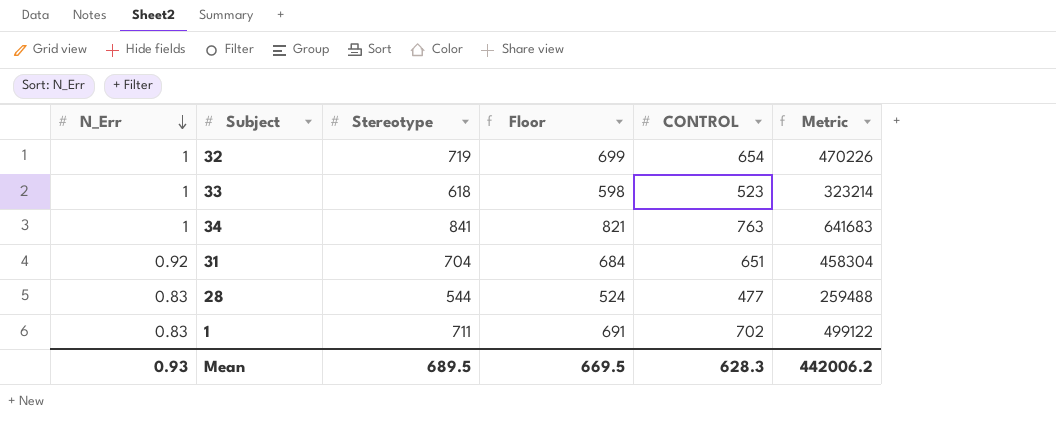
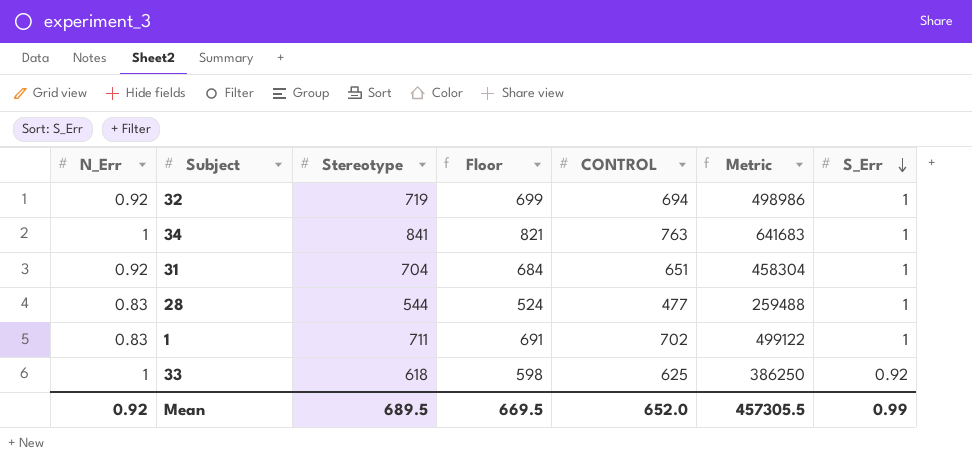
row order: N_Err descending -> S_Err descending
column S_Err | position: none -> 7
32 | N_Err: 1 -> 0.92
32 | CONTROL: 654 -> 694
32 | Metric: 470226 -> 498986
33 | CONTROL: 523 -> 625
33 | Metric: 323214 -> 386250
Mean | N_Err: 0.93 -> 0.92
Mean | CONTROL: 628.3 -> 652.0
Mean | Metric: 442006.2 -> 457305.5

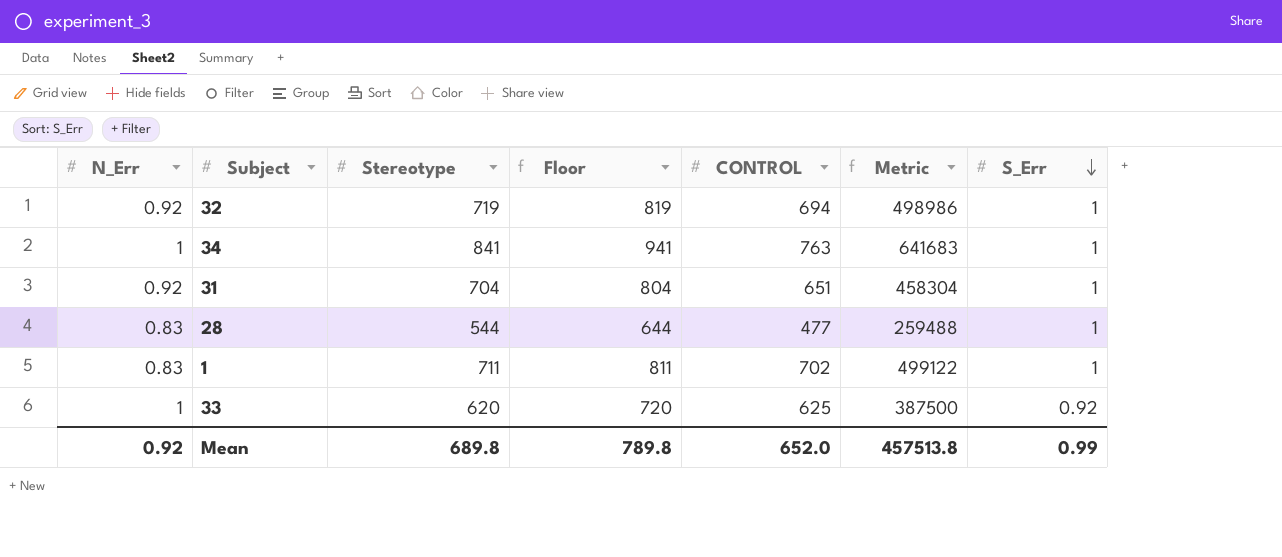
column Floor | formula: [Stereotype] - 20 -> [Stereotype] + 100
33 | Stereotype: 618 -> 620
33 | Metric: 386250 -> 387500
Mean | Stereotype: 689.5 -> 689.8
Mean | Floor: 669.5 -> 789.8
Mean | Metric: 457305.5 -> 457513.8

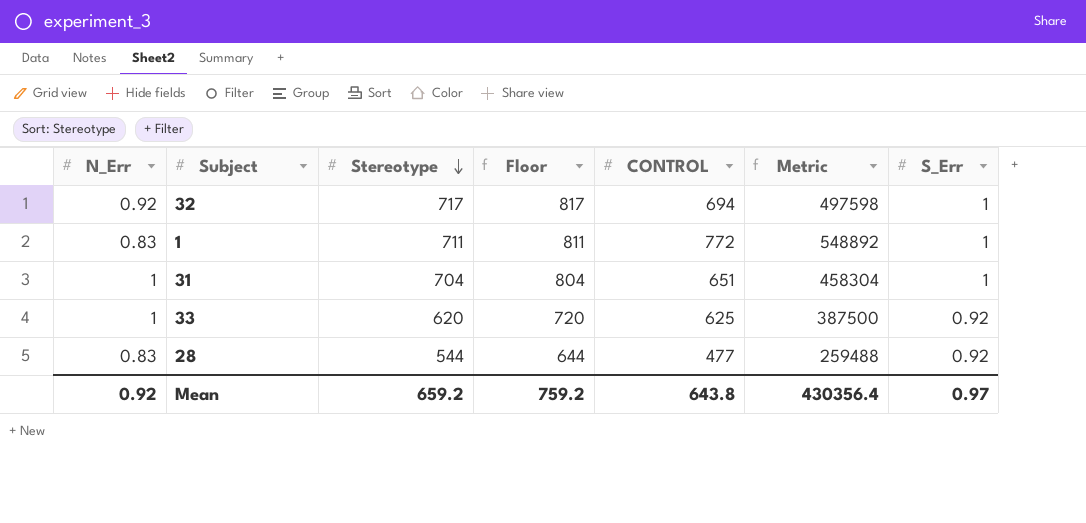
row order: S_Err descending -> Stereotype descending
row 34: 1 | 841 | 941 | 763 | 641683 | 1 -> none
32 | Stereotype: 719 -> 717
32 | Floor: 819 -> 817
32 | Metric: 498986 -> 497598
1 | CONTROL: 702 -> 772
1 | Metric: 499122 -> 548892
31 | N_Err: 0.92 -> 1
28 | S_Err: 1 -> 0.92
Mean | Stereotype: 689.8 -> 659.2
Mean | Floor: 789.8 -> 759.2
Mean | CONTROL: 652.0 -> 643.8
Mean | Metric: 457513.8 -> 430356.4
Mean | S_Err: 0.99 -> 0.97

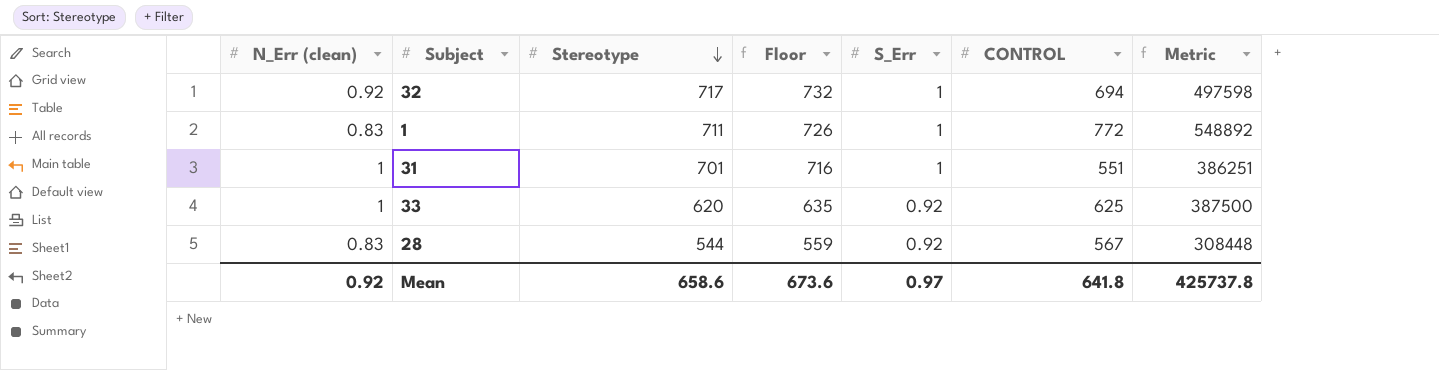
column name: N_Err -> N_Err (clean)
column Floor | formula: [Stereotype] + 100 -> [Stereotype] + 15
column S_Err | position: 7 -> 5
31 | Stereotype: 704 -> 701
31 | CONTROL: 651 -> 551
31 | Metric: 458304 -> 386251
28 | CONTROL: 477 -> 567
28 | Metric: 259488 -> 308448
Mean | Stereotype: 659.2 -> 658.6
Mean | Floor: 759.2 -> 673.6
Mean | CONTROL: 643.8 -> 641.8
Mean | Metric: 430356.4 -> 425737.8

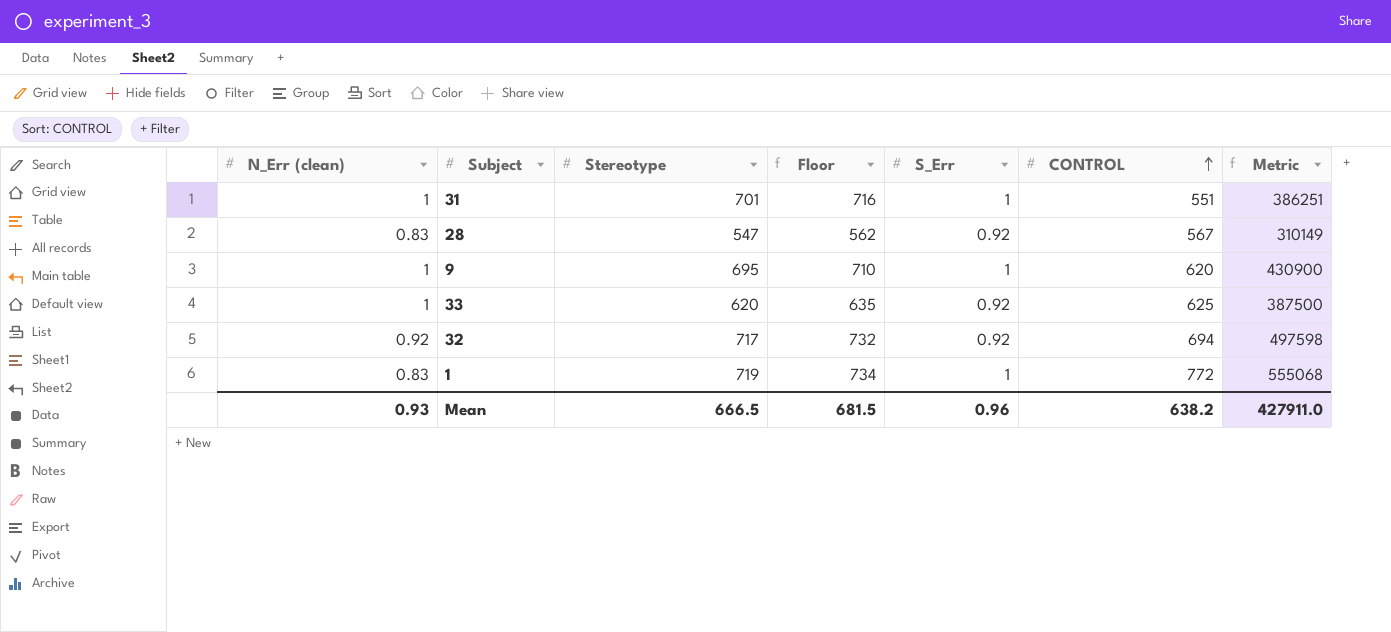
row order: Stereotype descending -> CONTROL ascending
28 | Stereotype: 544 -> 547
28 | Floor: 559 -> 562
28 | Metric: 308448 -> 310149
row 9: none -> 1 | 695 | 710 | 1 | 620 | 430900
32 | S_Err: 1 -> 0.92
1 | Stereotype: 711 -> 719
1 | Floor: 726 -> 734
1 | Metric: 548892 -> 555068
Mean | N_Err (clean): 0.92 -> 0.93
Mean | Stereotype: 658.6 -> 666.5
Mean | Floor: 673.6 -> 681.5
Mean | S_Err: 0.97 -> 0.96
Mean | CONTROL: 641.8 -> 638.2
Mean | Metric: 425737.8 -> 427911.0

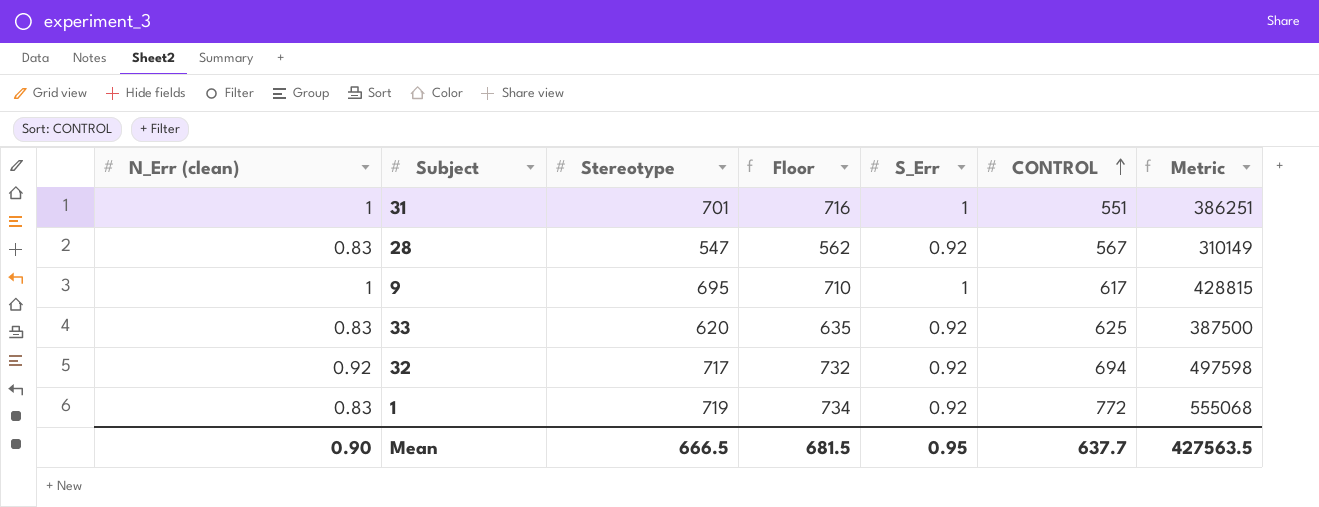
9 | CONTROL: 620 -> 617
9 | Metric: 430900 -> 428815
33 | N_Err (clean): 1 -> 0.83
1 | S_Err: 1 -> 0.92
Mean | N_Err (clean): 0.93 -> 0.90
Mean | S_Err: 0.96 -> 0.95
Mean | CONTROL: 638.2 -> 637.7
Mean | Metric: 427911.0 -> 427563.5

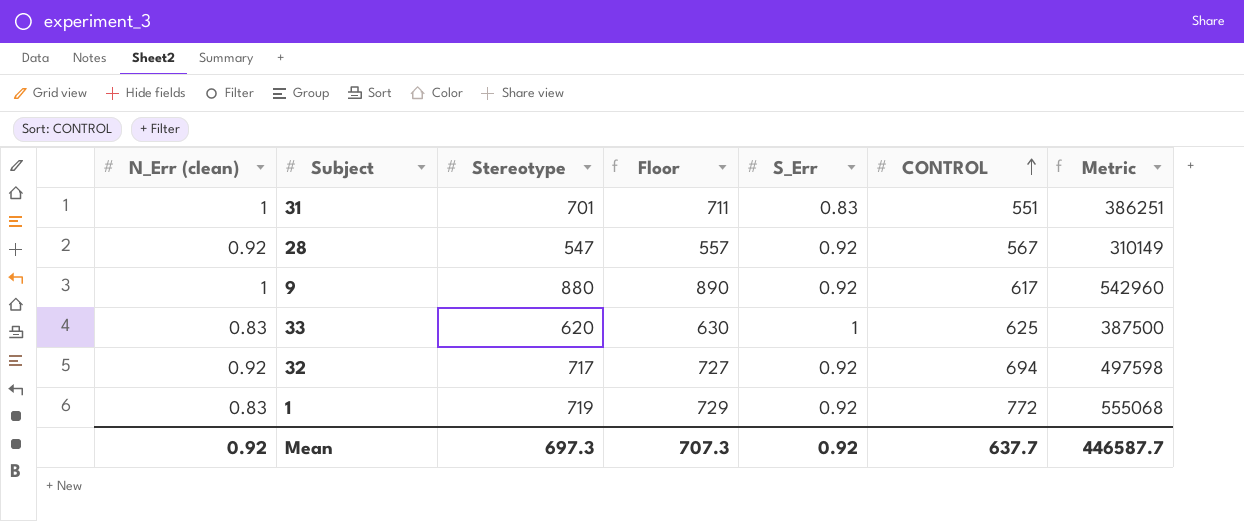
column Floor | formula: [Stereotype] + 15 -> [Stereotype] + 10
31 | S_Err: 1 -> 0.83
28 | N_Err (clean): 0.83 -> 0.92
9 | Stereotype: 695 -> 880
9 | S_Err: 1 -> 0.92
9 | Metric: 428815 -> 542960
33 | S_Err: 0.92 -> 1
Mean | N_Err (clean): 0.90 -> 0.92
Mean | Stereotype: 666.5 -> 697.3
Mean | Floor: 681.5 -> 707.3
Mean | S_Err: 0.95 -> 0.92
Mean | Metric: 427563.5 -> 446587.7

